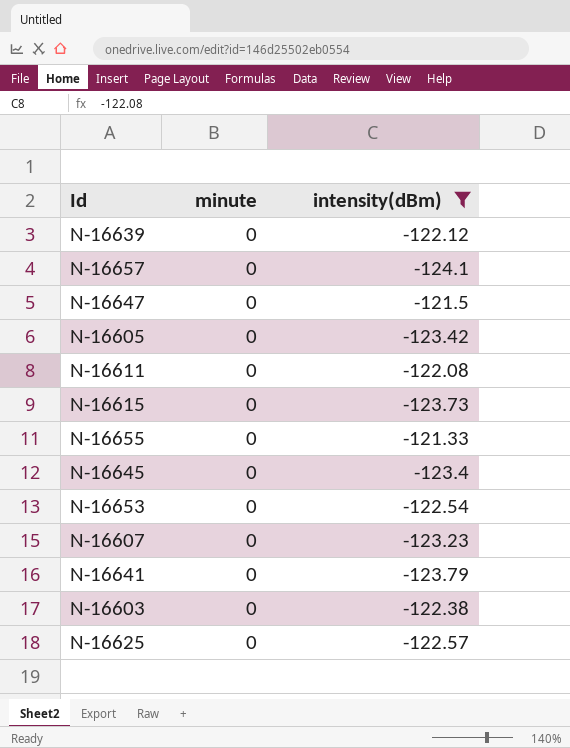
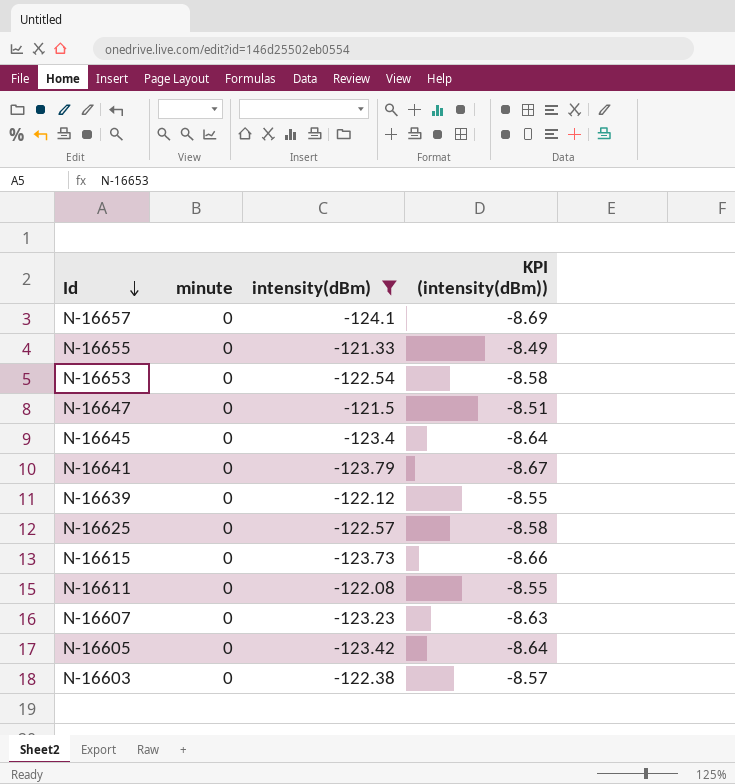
row order: none -> Id descending
column KPI (intensity(dBm)) | formula: none -> [intensity(dBm)] * 0.07

